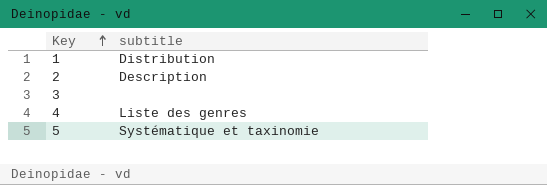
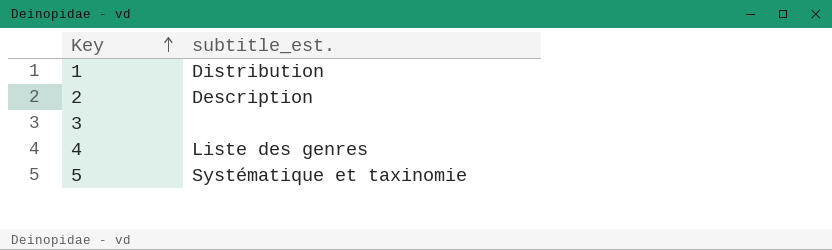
column name: subtitle -> subtitle_est.

